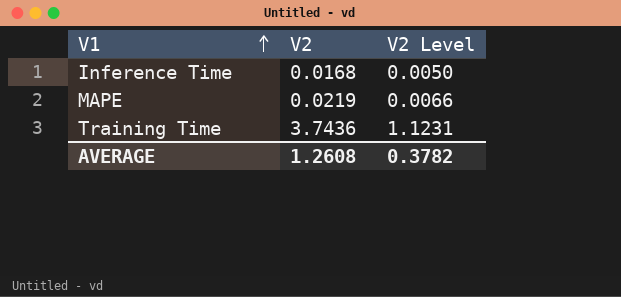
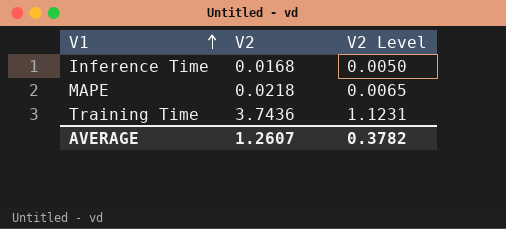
MAPE | V2: 0.0219 -> 0.0218
MAPE | V2 Level: 0.0066 -> 0.0065
AVERAGE | V2: 1.2608 -> 1.2607

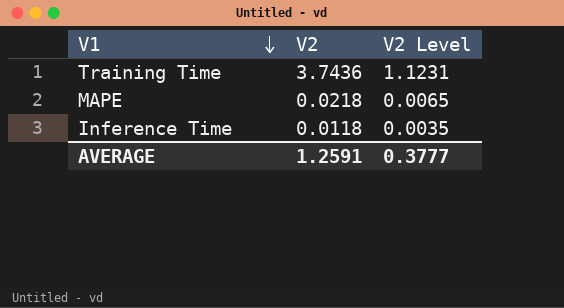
row order: V1 ascending -> V1 descending
Inference Time | V2: 0.0168 -> 0.0118
Inference Time | V2 Level: 0.0050 -> 0.0035
AVERAGE | V2: 1.2607 -> 1.2591
AVERAGE | V2 Level: 0.3782 -> 0.3777

